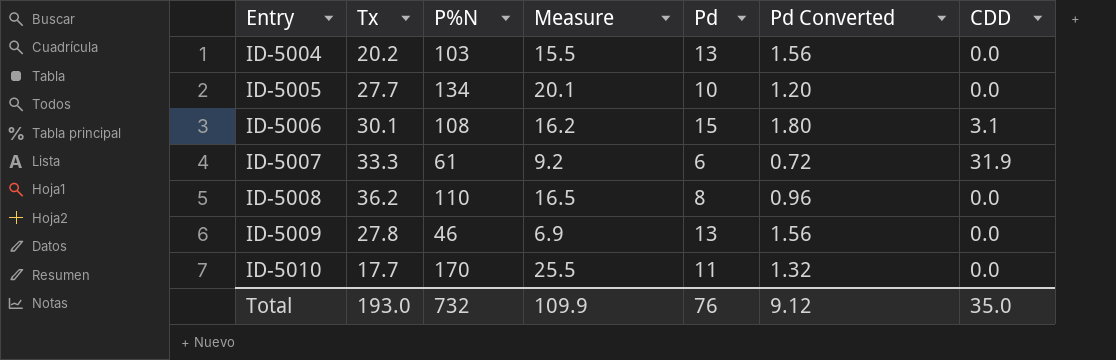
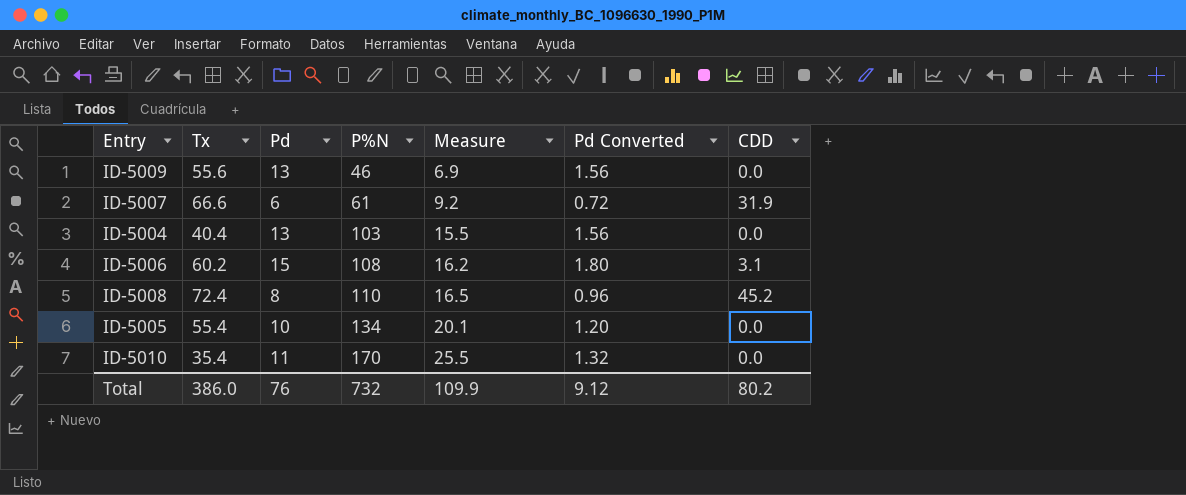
row order: Entry ascending -> P%N ascending
column Pd | position: 5 -> 3
ID-5009 | Tx: 27.8 -> 55.6
ID-5007 | Tx: 33.3 -> 66.6
ID-5004 | Tx: 20.2 -> 40.4
ID-5006 | Tx: 30.1 -> 60.2
ID-5008 | Tx: 36.2 -> 72.4
ID-5008 | CDD: 0.0 -> 45.2
ID-5005 | Tx: 27.7 -> 55.4
ID-5010 | Tx: 17.7 -> 35.4
Total | Tx: 193.0 -> 386.0
Total | CDD: 35.0 -> 80.2

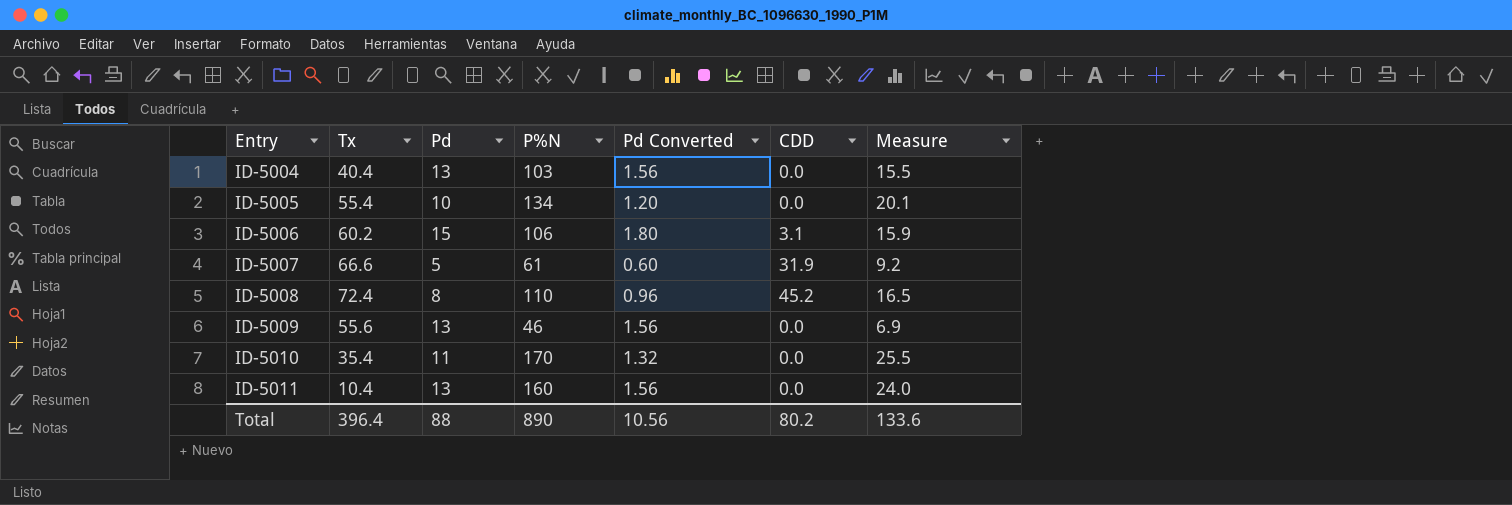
row order: P%N ascending -> Entry ascending
column Measure | position: 5 -> 7
ID-5006 | P%N: 108 -> 106
ID-5006 | Measure: 16.2 -> 15.9
ID-5007 | Pd: 6 -> 5
ID-5007 | Pd Converted: 0.72 -> 0.60
row ID-5011: none -> 10.4 | 13 | 160 | 1.56 | 0.0 | 24.0
Total | Tx: 386.0 -> 396.4
Total | Pd: 76 -> 88
Total | P%N: 732 -> 890
Total | Pd Converted: 9.12 -> 10.56
Total | Measure: 109.9 -> 133.6

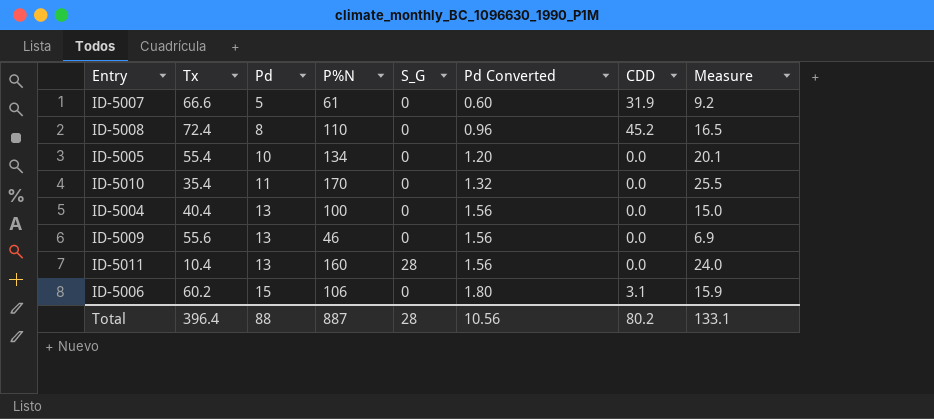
row order: Entry ascending -> Pd ascending
column S_G | position: none -> 5
ID-5004 | P%N: 103 -> 100
ID-5004 | Measure: 15.5 -> 15.0
Total | P%N: 890 -> 887
Total | Measure: 133.6 -> 133.1

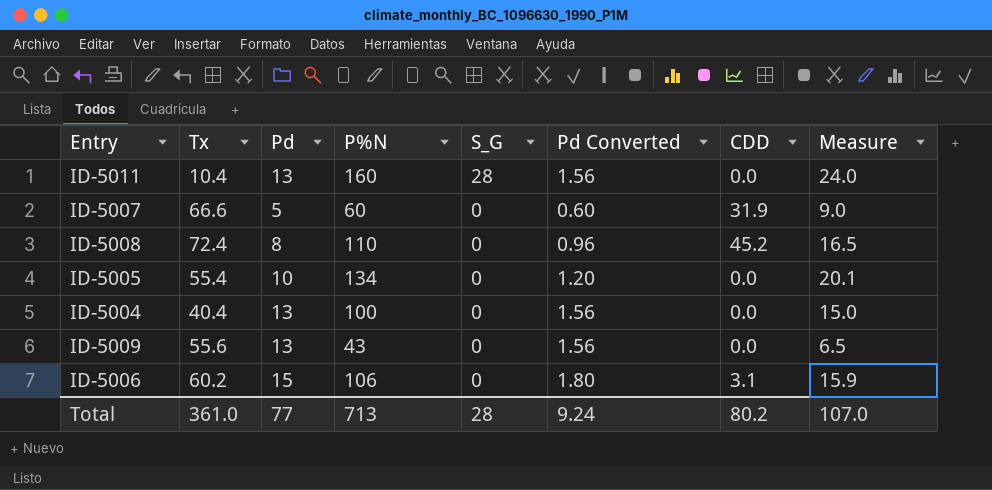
row order: Pd ascending -> S_G descending
row ID-5010: 35.4 | 11 | 170 | 0 | 1.32 | 0.0 | 25.5 -> none
ID-5007 | P%N: 61 -> 60
ID-5007 | Measure: 9.2 -> 9.0
ID-5009 | P%N: 46 -> 43
ID-5009 | Measure: 6.9 -> 6.5
Total | Tx: 396.4 -> 361.0
Total | Pd: 88 -> 77
Total | P%N: 887 -> 713
Total | Pd Converted: 10.56 -> 9.24
Total | Measure: 133.1 -> 107.0

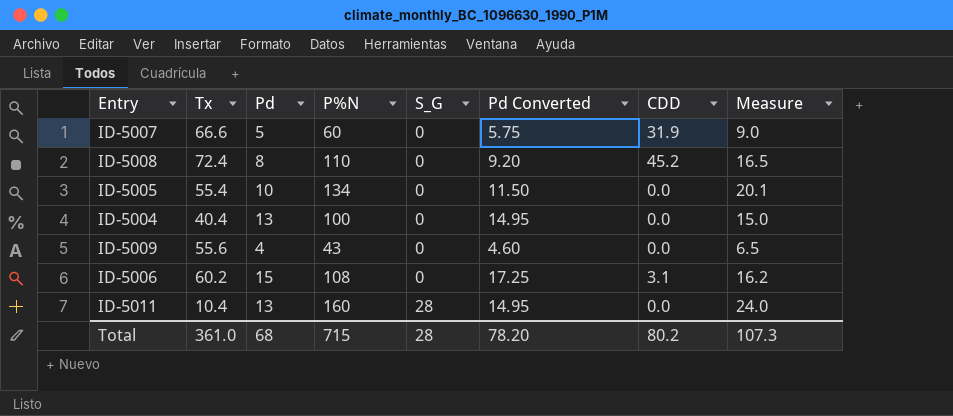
row order: S_G descending -> S_G ascending
column Pd Converted | formula: [Pd] * 0.12 -> [Pd] * 1.15
ID-5009 | Pd: 13 -> 4
ID-5006 | P%N: 106 -> 108
ID-5006 | Measure: 15.9 -> 16.2
Total | Pd: 77 -> 68
Total | P%N: 713 -> 715
Total | Pd Converted: 9.24 -> 78.20
Total | Measure: 107.0 -> 107.3

